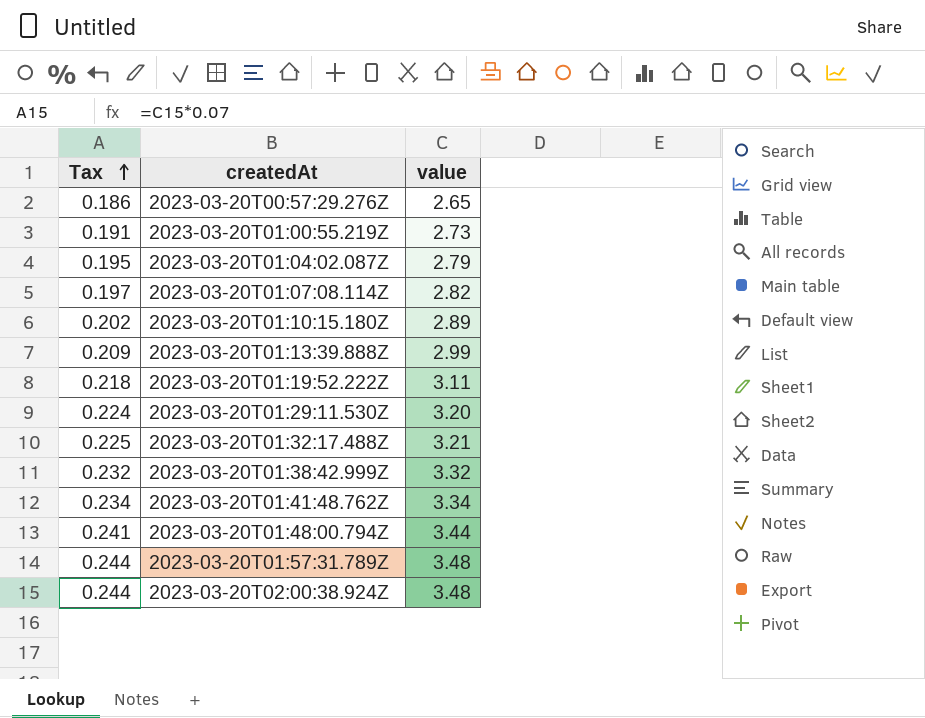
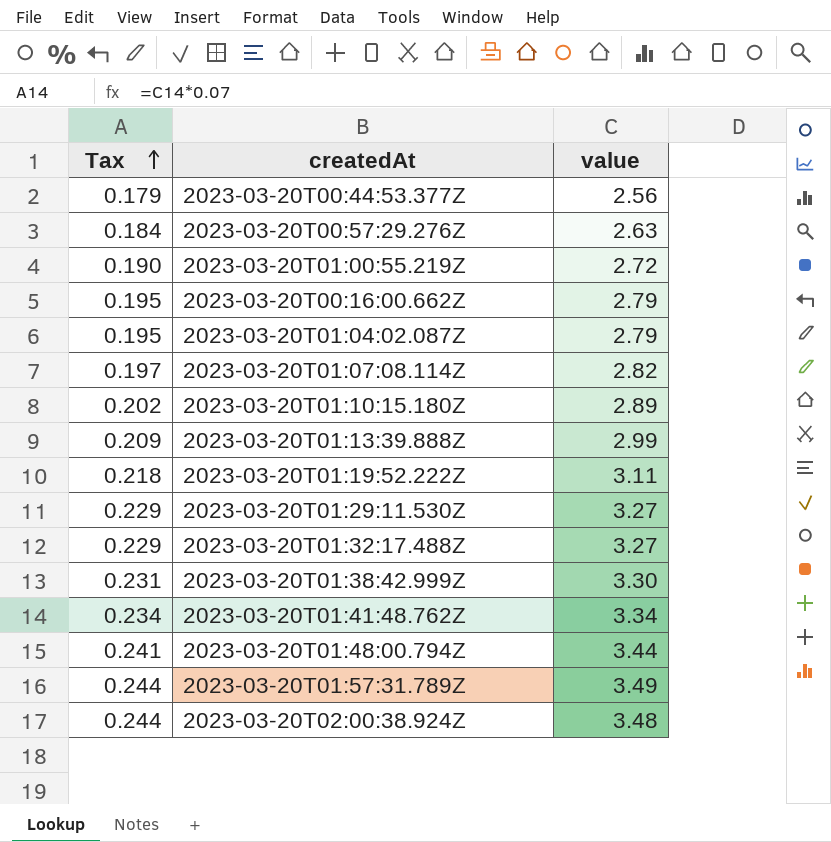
row 2023-03-20T00:44:53.377Z: none -> 0.179 | 2.56
2023-03-20T00:57:29.276Z | Tax: 0.186 -> 0.184
2023-03-20T00:57:29.276Z | value: 2.65 -> 2.63
2023-03-20T01:00:55.219Z | Tax: 0.191 -> 0.190
2023-03-20T01:00:55.219Z | value: 2.73 -> 2.72
row 2023-03-20T00:16:00.662Z: none -> 0.195 | 2.79
2023-03-20T01:29:11.530Z | Tax: 0.224 -> 0.229
2023-03-20T01:29:11.530Z | value: 3.20 -> 3.27
2023-03-20T01:32:17.488Z | Tax: 0.225 -> 0.229
2023-03-20T01:32:17.488Z | value: 3.21 -> 3.27
2023-03-20T01:38:42.999Z | Tax: 0.232 -> 0.231
2023-03-20T01:38:42.999Z | value: 3.32 -> 3.30
2023-03-20T01:57:31.789Z | value: 3.48 -> 3.49

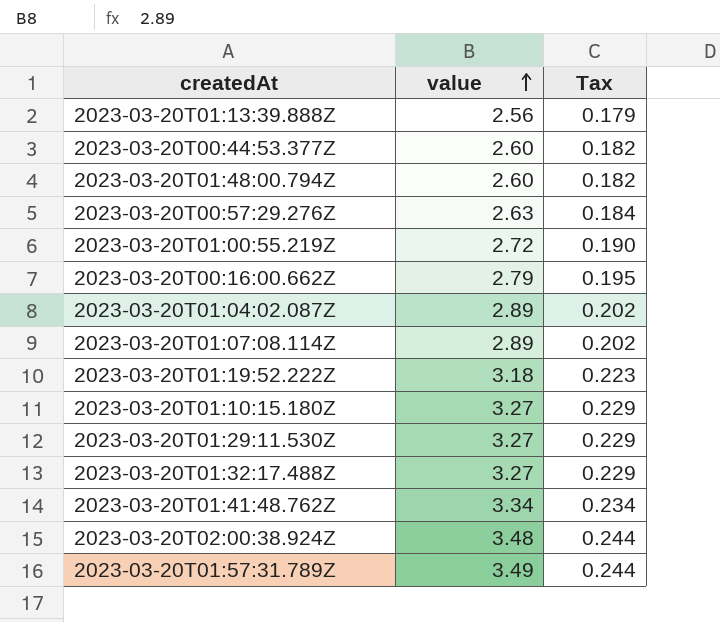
row order: Tax ascending -> value ascending
column Tax | position: 1 -> 3
row 2023-03-20T01:38:42.999Z: 0.231 | 3.30 -> none
2023-03-20T01:13:39.888Z | value: 2.99 -> 2.56
2023-03-20T01:13:39.888Z | Tax: 0.209 -> 0.179
2023-03-20T00:44:53.377Z | value: 2.56 -> 2.60
2023-03-20T00:44:53.377Z | Tax: 0.179 -> 0.182
2023-03-20T01:48:00.794Z | value: 3.44 -> 2.60
2023-03-20T01:48:00.794Z | Tax: 0.241 -> 0.182
2023-03-20T01:04:02.087Z | value: 2.79 -> 2.89
2023-03-20T01:04:02.087Z | Tax: 0.195 -> 0.202
2023-03-20T01:07:08.114Z | value: 2.82 -> 2.89
2023-03-20T01:07:08.114Z | Tax: 0.197 -> 0.202
2023-03-20T01:19:52.222Z | value: 3.11 -> 3.18
2023-03-20T01:19:52.222Z | Tax: 0.218 -> 0.223
2023-03-20T01:10:15.180Z | value: 2.89 -> 3.27
2023-03-20T01:10:15.180Z | Tax: 0.202 -> 0.229

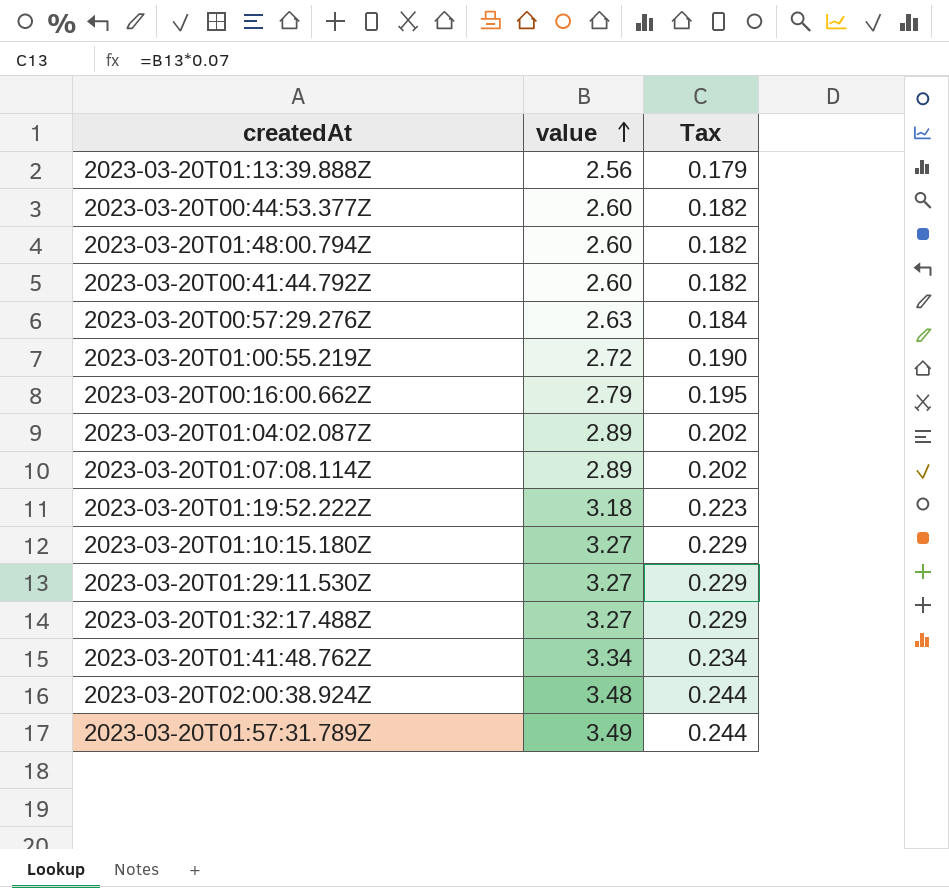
row 2023-03-20T00:41:44.792Z: none -> 2.60 | 0.182

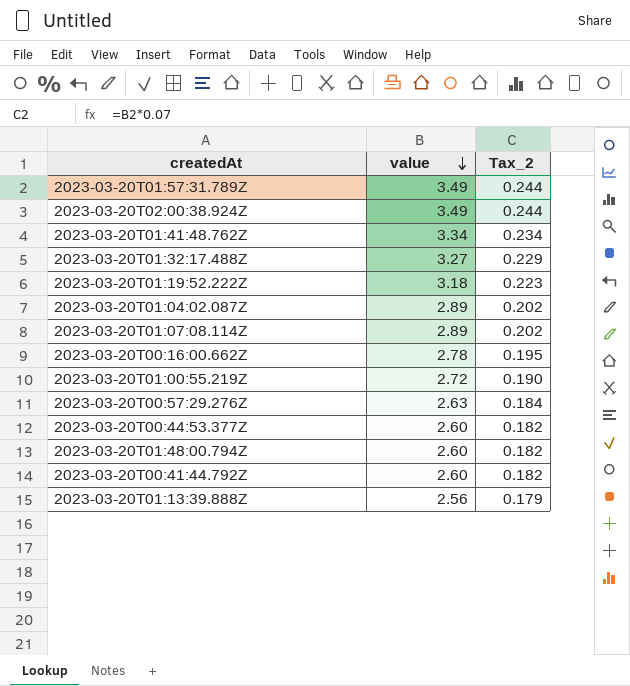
row order: value ascending -> value descending
column name: Tax -> Tax_2
row 2023-03-20T01:10:15.180Z: 3.27 | 0.229 -> none
row 2023-03-20T01:29:11.530Z: 3.27 | 0.229 -> none
2023-03-20T02:00:38.924Z | value: 3.48 -> 3.49
2023-03-20T00:16:00.662Z | value: 2.79 -> 2.78

